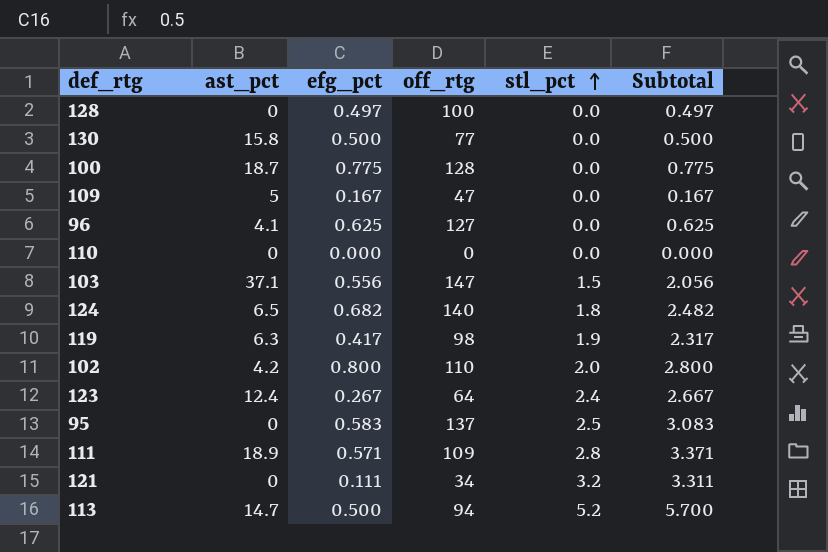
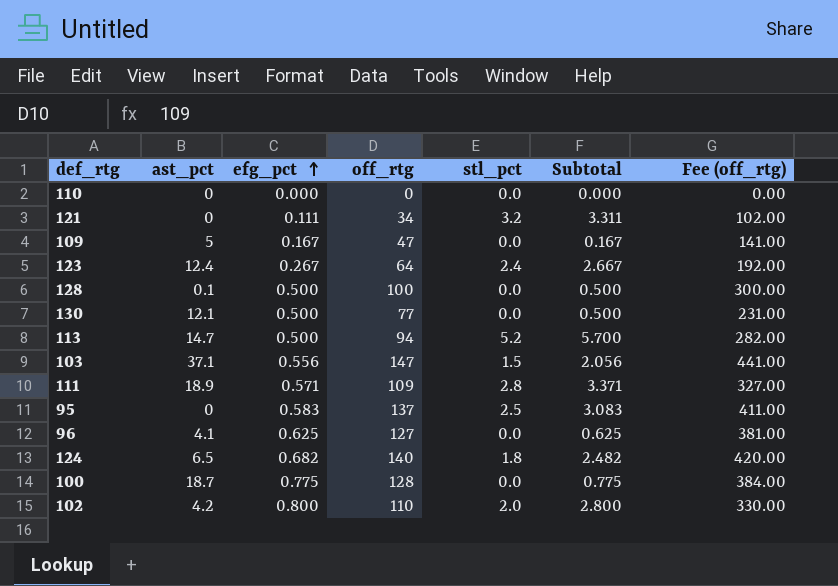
row order: stl_pct ascending -> efg_pct ascending
column Fee (off_rtg) | formula: none -> [off_rtg] * 3
row 119: 6.3 | 0.417 | 98 | 1.9 | 2.317 -> none
128 | ast_pct: 0 -> 0.1
128 | efg_pct: 0.497 -> 0.500
128 | Subtotal: 0.497 -> 0.500
130 | ast_pct: 15.8 -> 12.1

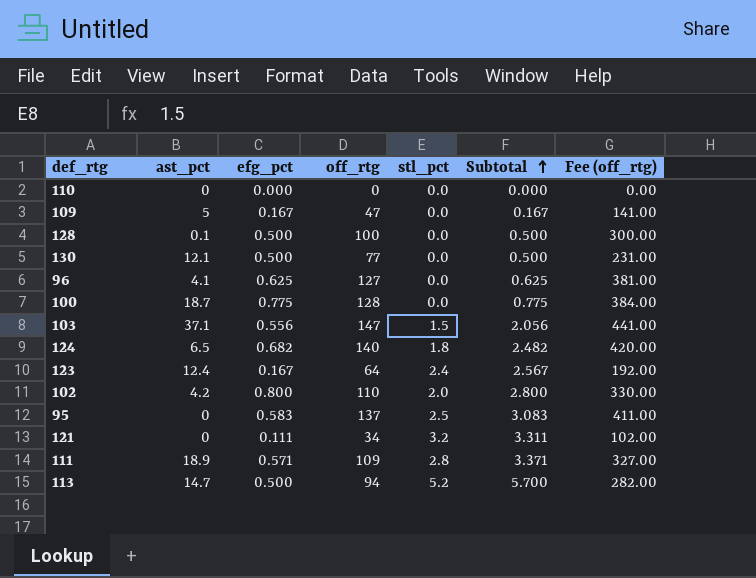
row order: efg_pct ascending -> Subtotal ascending
123 | efg_pct: 0.267 -> 0.167
123 | Subtotal: 2.667 -> 2.567

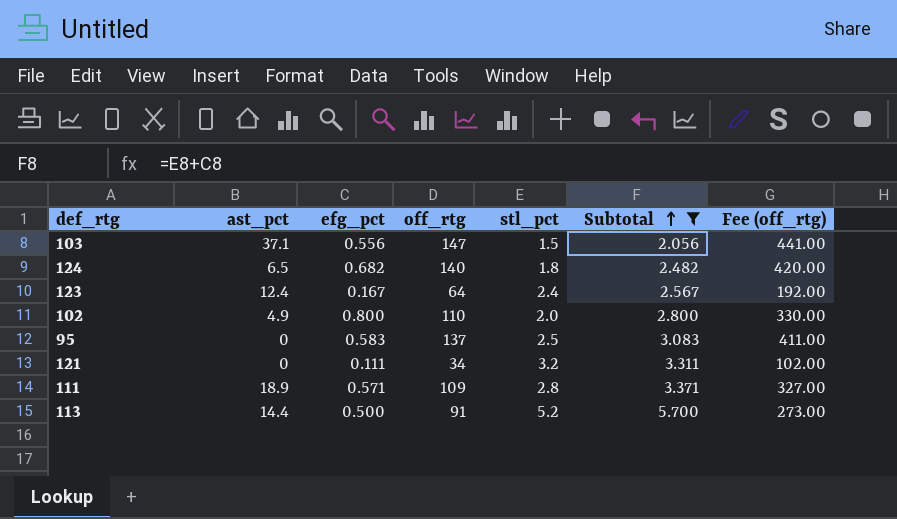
filter: none -> Subtotal >= 2.056
102 | ast_pct: 4.2 -> 4.9
113 | ast_pct: 14.7 -> 14.4
113 | off_rtg: 94 -> 91
113 | Fee (off_rtg): 282.00 -> 273.00

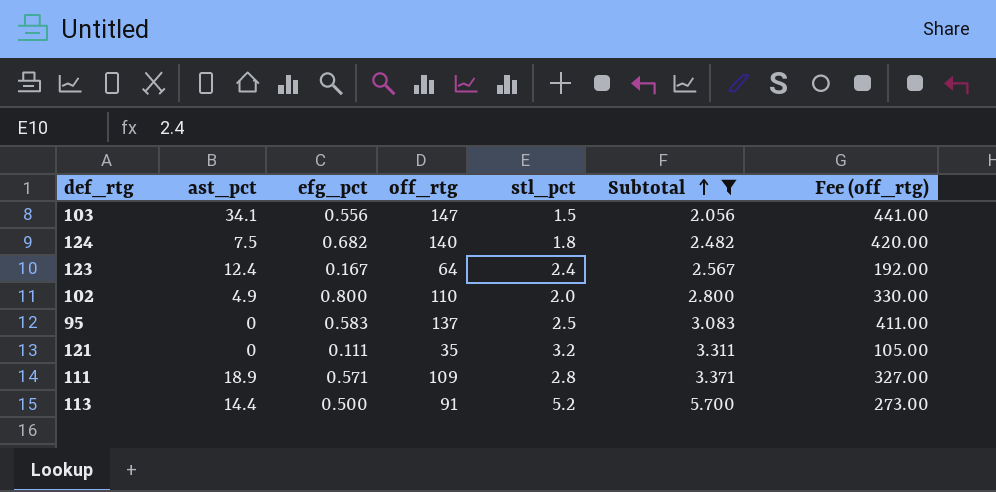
103 | ast_pct: 37.1 -> 34.1
124 | ast_pct: 6.5 -> 7.5
121 | off_rtg: 34 -> 35
121 | Fee (off_rtg): 102.00 -> 105.00

